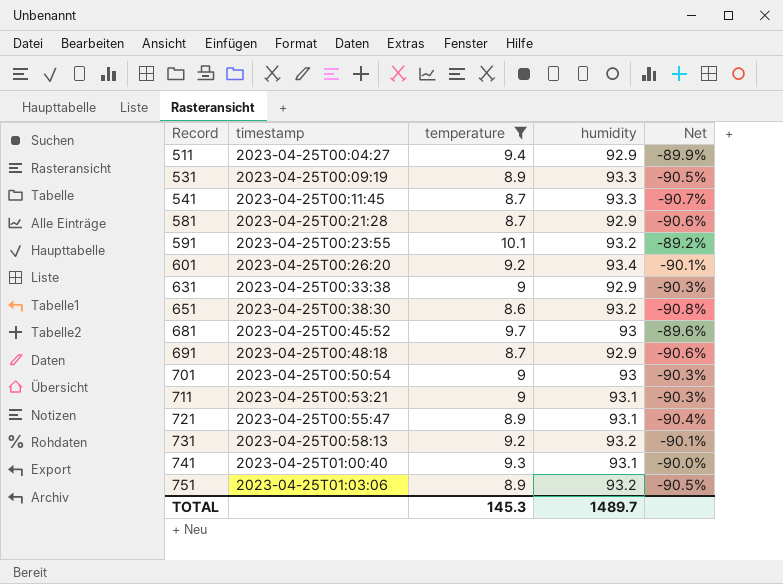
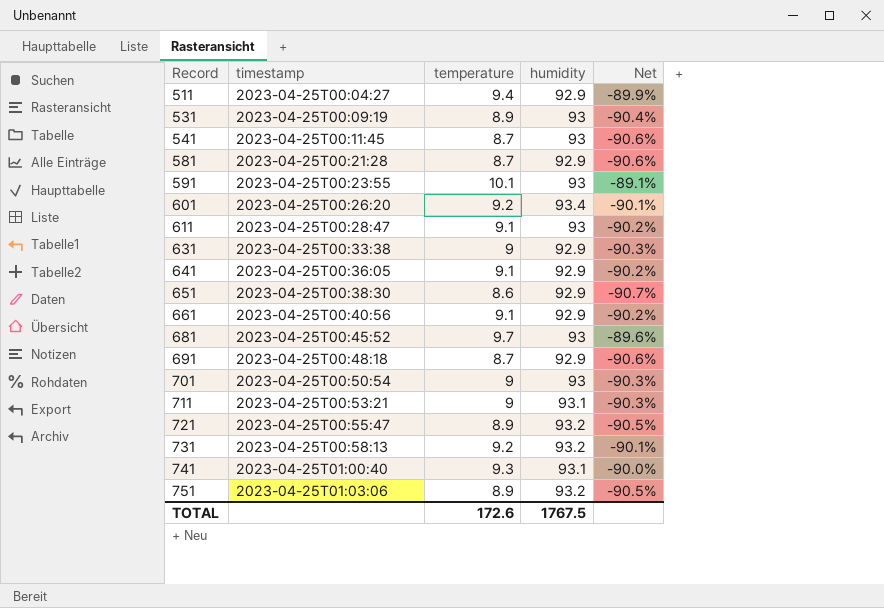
filter: temperature != 9.1 -> none
531 | humidity: 93.3 -> 93
531 | Net: -90.5% -> -90.4%
541 | humidity: 93.3 -> 93
541 | Net: -90.7% -> -90.6%
591 | humidity: 93.2 -> 93
591 | Net: -89.2% -> -89.1%
651 | humidity: 93.2 -> 92.9
651 | Net: -90.8% -> -90.7%
721 | humidity: 93.1 -> 93.2
721 | Net: -90.4% -> -90.5%
TOTAL | temperature: 145.3 -> 172.6
TOTAL | humidity: 1489.7 -> 1767.5

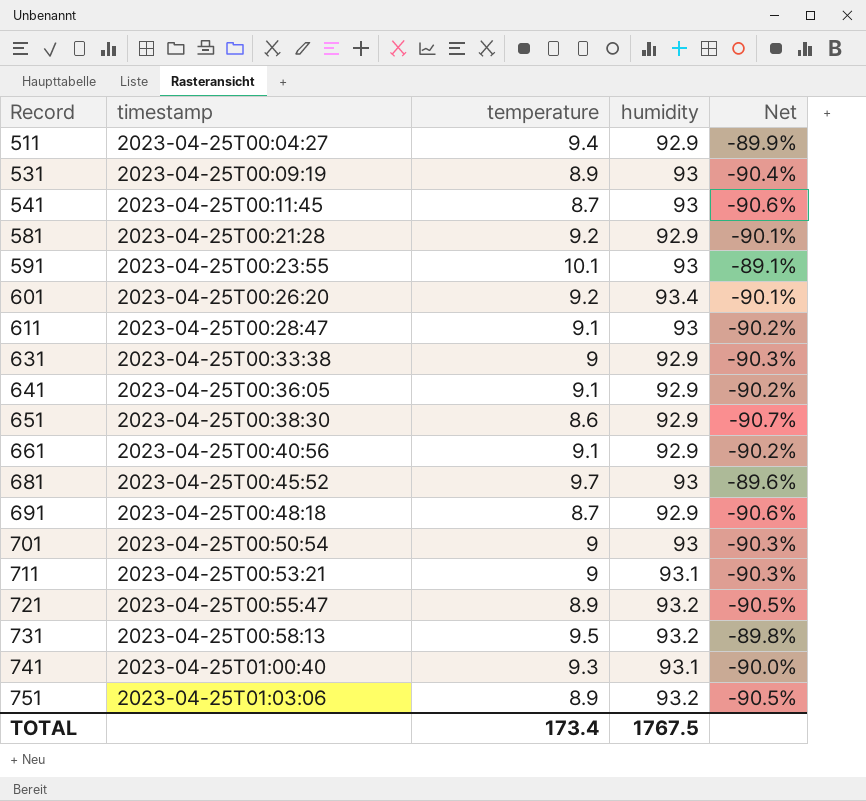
581 | temperature: 8.7 -> 9.2
581 | Net: -90.6% -> -90.1%
731 | temperature: 9.2 -> 9.5
731 | Net: -90.1% -> -89.8%
TOTAL | temperature: 172.6 -> 173.4

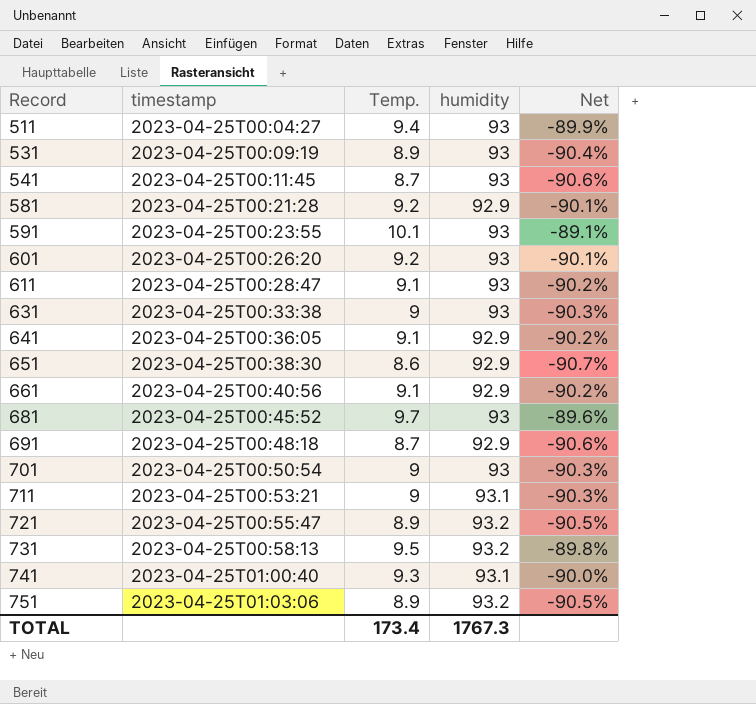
column name: temperature -> Temp.
511 | humidity: 92.9 -> 93
601 | humidity: 93.4 -> 93
631 | humidity: 92.9 -> 93
TOTAL | humidity: 1767.5 -> 1767.3

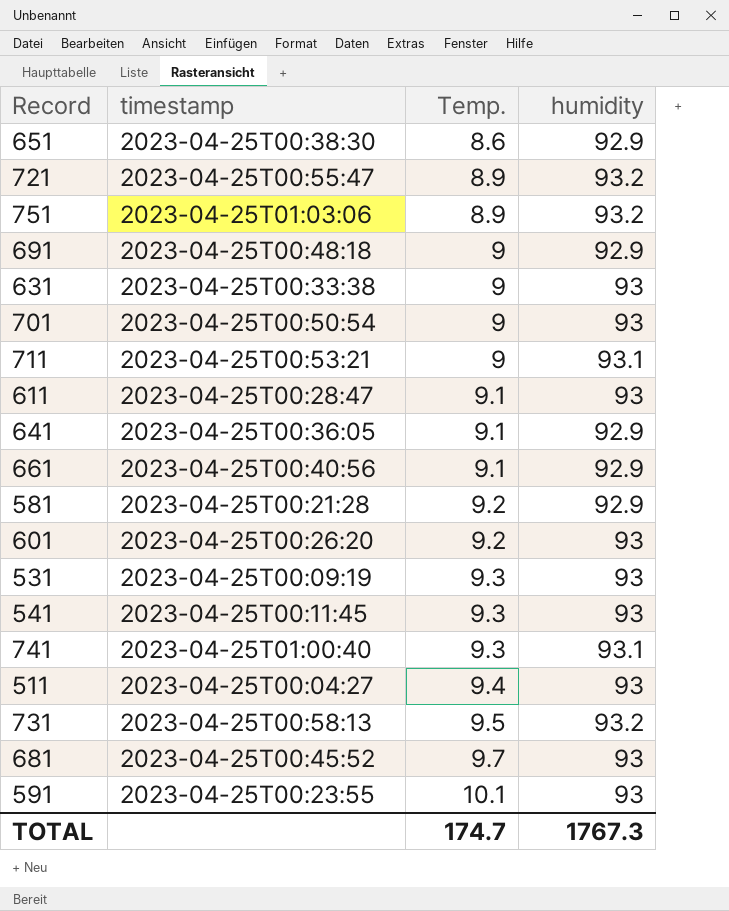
row order: Record ascending -> Temp. ascending
column Net | formula: ([Temp.] - [humidity]) / [humidity] -> none
691 | Temp.: 8.7 -> 9
531 | Temp.: 8.9 -> 9.3
541 | Temp.: 8.7 -> 9.3
TOTAL | Temp.: 173.4 -> 174.7

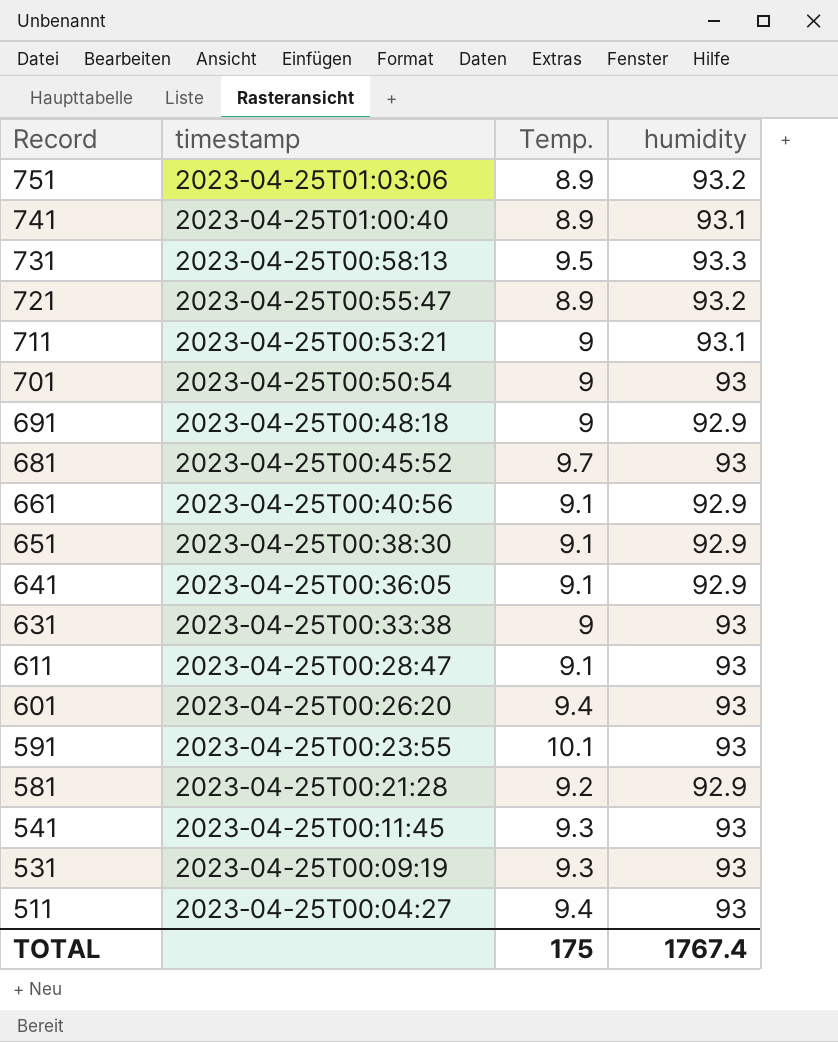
row order: Temp. ascending -> Record descending
741 | Temp.: 9.3 -> 8.9
731 | humidity: 93.2 -> 93.3
651 | Temp.: 8.6 -> 9.1
601 | Temp.: 9.2 -> 9.4
TOTAL | Temp.: 174.7 -> 175
TOTAL | humidity: 1767.3 -> 1767.4

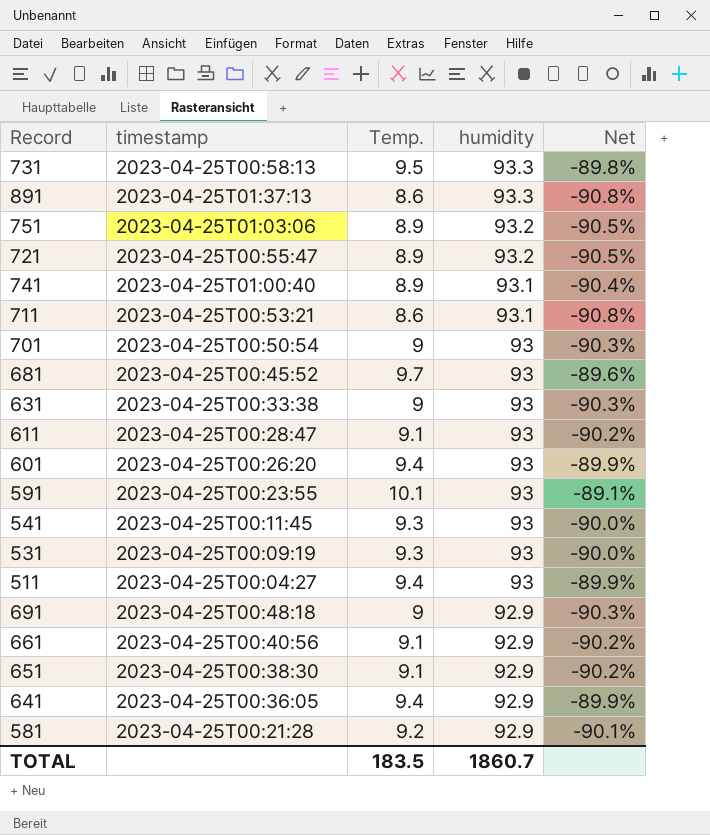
row order: Record descending -> humidity descending
column Net | formula: none -> ([Temp.] - [humidity]) / [humidity]
row 891: none -> 2023-04-25T01:37:13 | 8.6 | 93.3 | -90.8%
711 | Temp.: 9 -> 8.6
641 | Temp.: 9.1 -> 9.4
TOTAL | Temp.: 175 -> 183.5
TOTAL | humidity: 1767.4 -> 1860.7

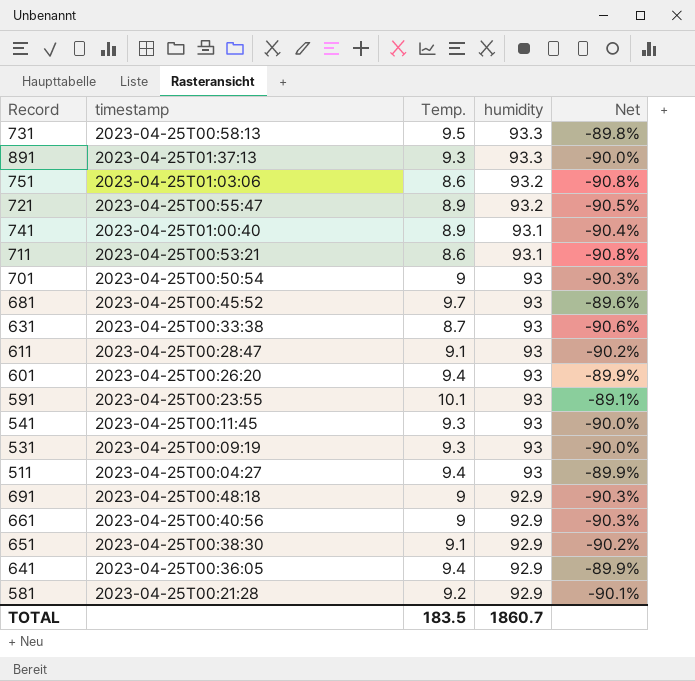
891 | Temp.: 8.6 -> 9.3
891 | Net: -90.8% -> -90.0%
751 | Temp.: 8.9 -> 8.6
751 | Net: -90.5% -> -90.8%
631 | Temp.: 9 -> 8.7
631 | Net: -90.3% -> -90.6%
661 | Temp.: 9.1 -> 9
661 | Net: -90.2% -> -90.3%

